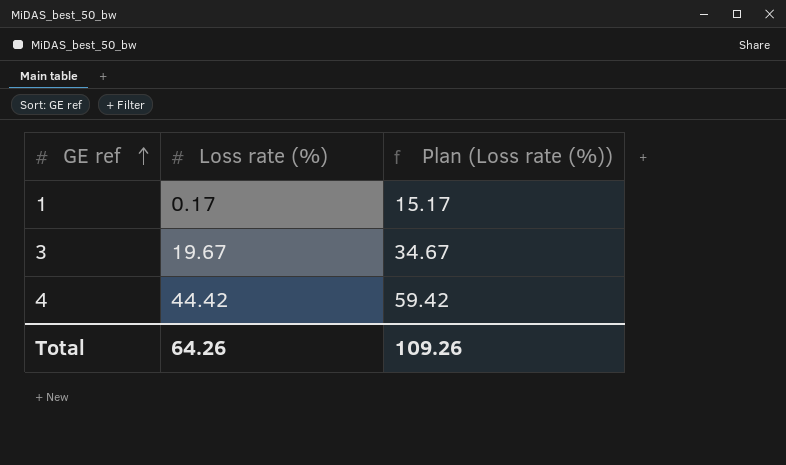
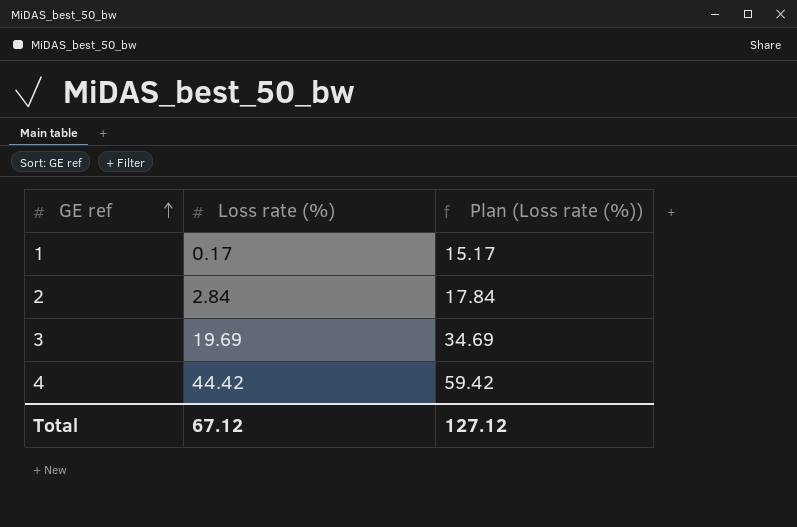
row 2: none -> 2.84 | 17.84
3 | Loss rate (%): 19.67 -> 19.69
3 | Plan (Loss rate (%)): 34.67 -> 34.69
Total | Loss rate (%): 64.26 -> 67.12
Total | Plan (Loss rate (%)): 109.26 -> 127.12

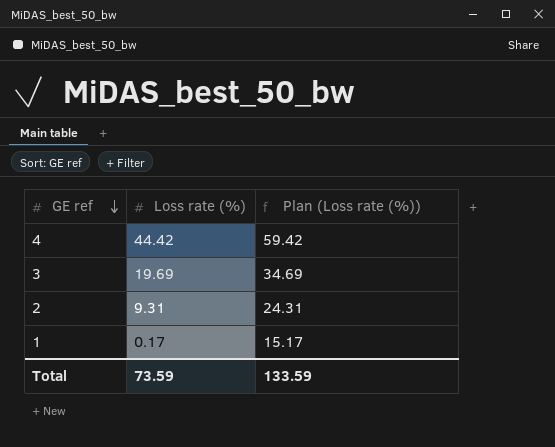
row order: GE ref ascending -> GE ref descending
2 | Loss rate (%): 2.84 -> 9.31
2 | Plan (Loss rate (%)): 17.84 -> 24.31
Total | Loss rate (%): 67.12 -> 73.59
Total | Plan (Loss rate (%)): 127.12 -> 133.59

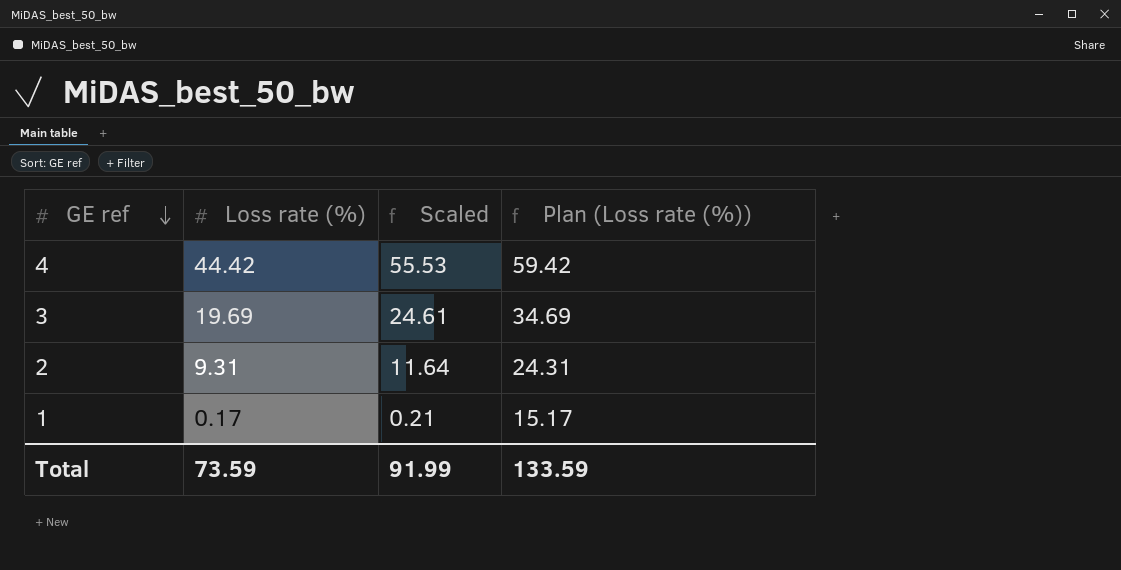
column Scaled | formula: none -> [Loss rate (%)] * 1.25

